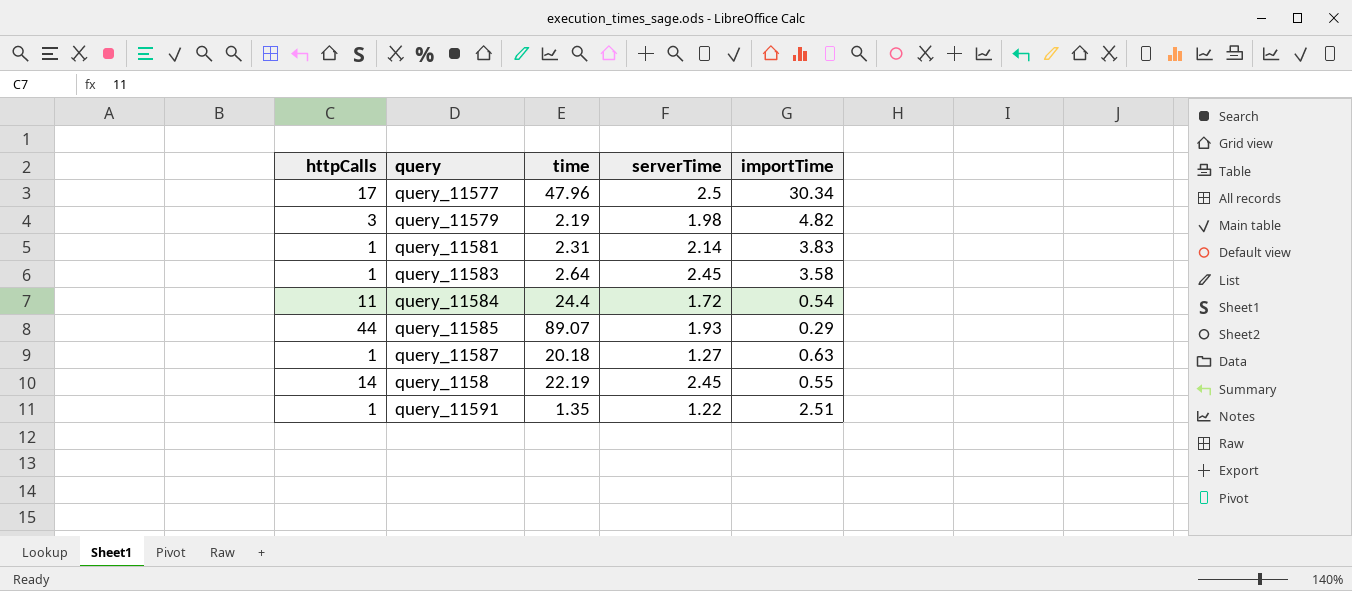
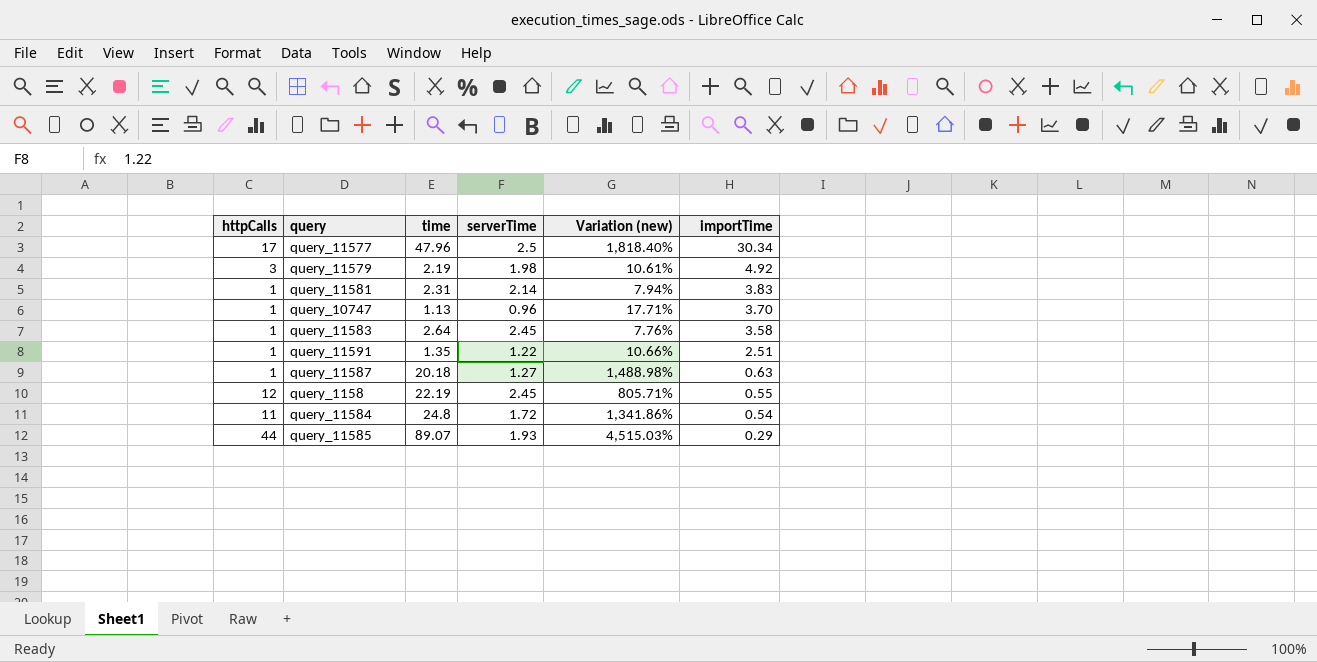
row order: none -> importTime descending
column Variation (new) | formula: none -> ([time] - [serverTime]) / [serverTime]
query_11579 | importTime: 4.82 -> 4.92
row query_10747: none -> 1 | 1.13 | 0.96 | 17.71% | 3.70
query_1158 | httpCalls: 14 -> 12
query_11584 | time: 24.4 -> 24.8

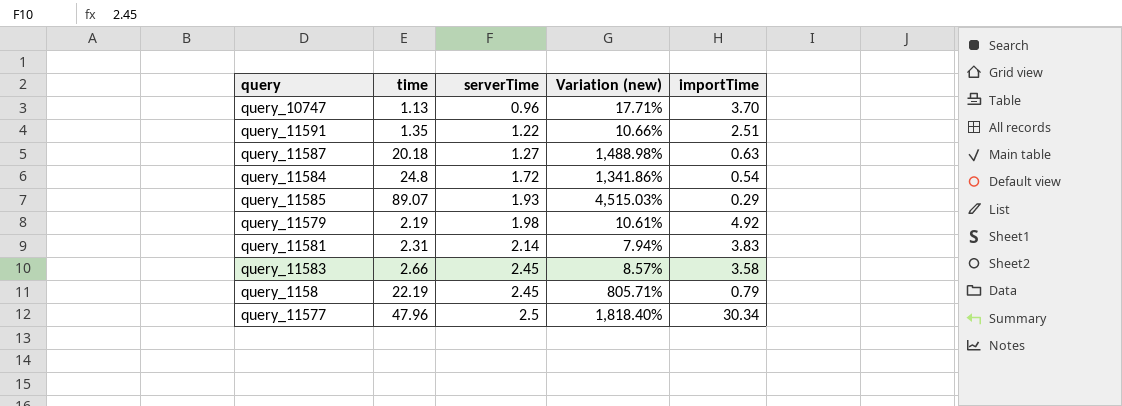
row order: importTime descending -> serverTime ascending
column httpCalls | position: 1 -> none
query_11583 | time: 2.64 -> 2.66
query_11583 | Variation (new): 7.76% -> 8.57%
query_1158 | importTime: 0.55 -> 0.79

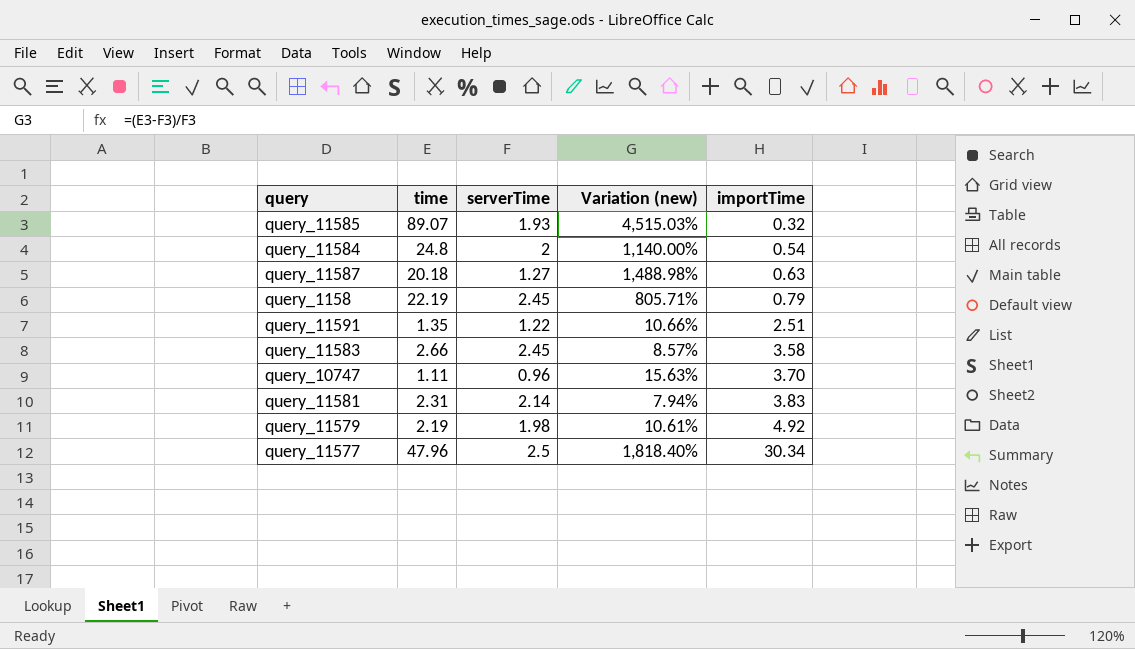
row order: serverTime ascending -> importTime ascending
query_11585 | importTime: 0.29 -> 0.32
query_11584 | serverTime: 1.72 -> 2
query_11584 | Variation (new): 1,341.86% -> 1,140.00%
query_10747 | time: 1.13 -> 1.11
query_10747 | Variation (new): 17.71% -> 15.63%

